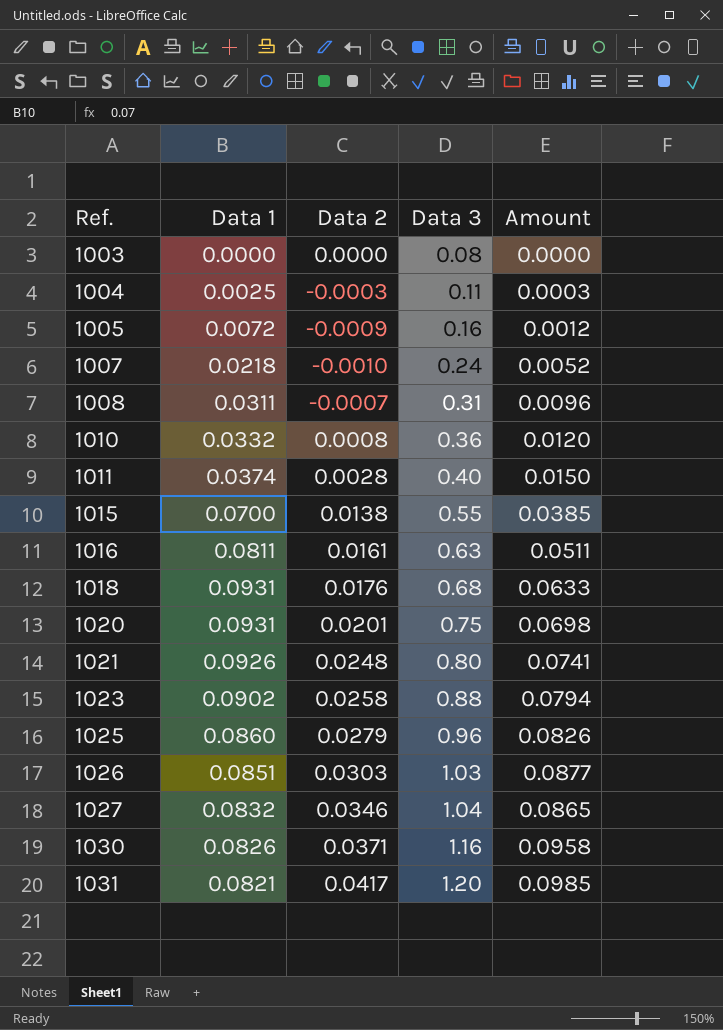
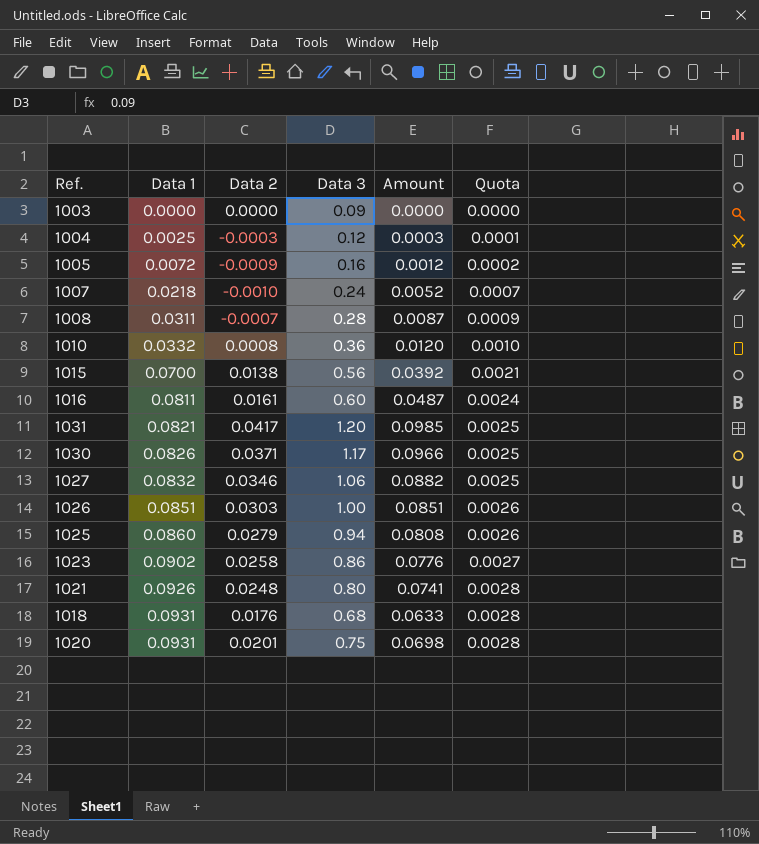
row order: Ref. ascending -> Data 1 ascending
column Quota | formula: none -> [Data 1] * 0.03
row 1011: 0.0374 | 0.0028 | 0.40 | 0.0150 -> none
1003 | Data 3: 0.08 -> 0.09
1004 | Data 3: 0.11 -> 0.12
1008 | Data 3: 0.31 -> 0.28
1008 | Amount: 0.0096 -> 0.0087
1015 | Data 3: 0.55 -> 0.56
1015 | Amount: 0.0385 -> 0.0392
1016 | Data 3: 0.63 -> 0.60
1016 | Amount: 0.0511 -> 0.0487
1030 | Data 3: 1.16 -> 1.17
1030 | Amount: 0.0958 -> 0.0966
1027 | Data 3: 1.04 -> 1.06
1027 | Amount: 0.0865 -> 0.0882
1026 | Data 3: 1.03 -> 1.00
1026 | Amount: 0.0877 -> 0.0851
1025 | Data 3: 0.96 -> 0.94
1025 | Amount: 0.0826 -> 0.0808
1023 | Data 3: 0.88 -> 0.86
1023 | Amount: 0.0794 -> 0.0776

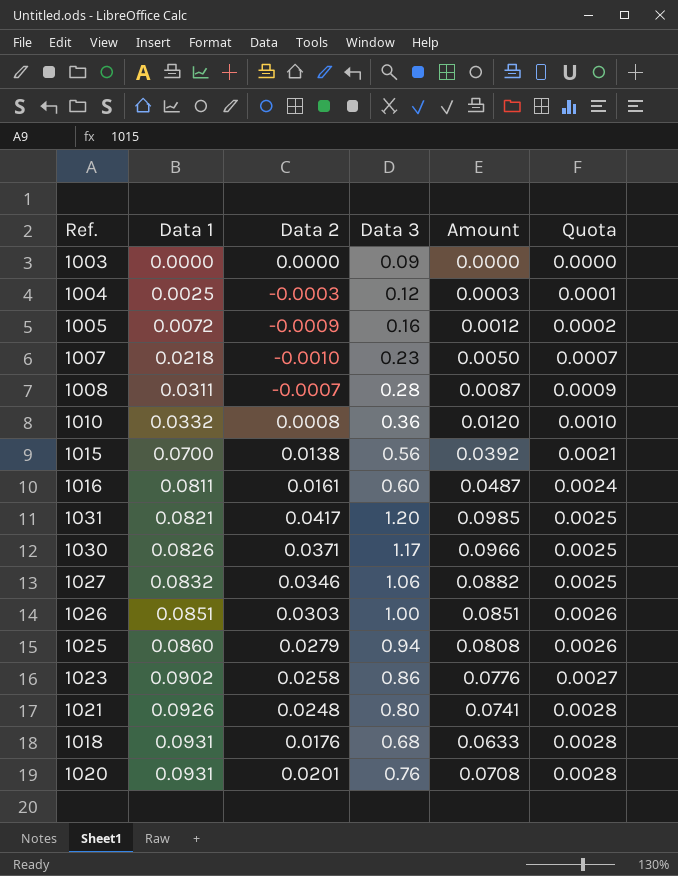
1007 | Data 3: 0.24 -> 0.23
1007 | Amount: 0.0052 -> 0.0050
1020 | Data 3: 0.75 -> 0.76
1020 | Amount: 0.0698 -> 0.0708

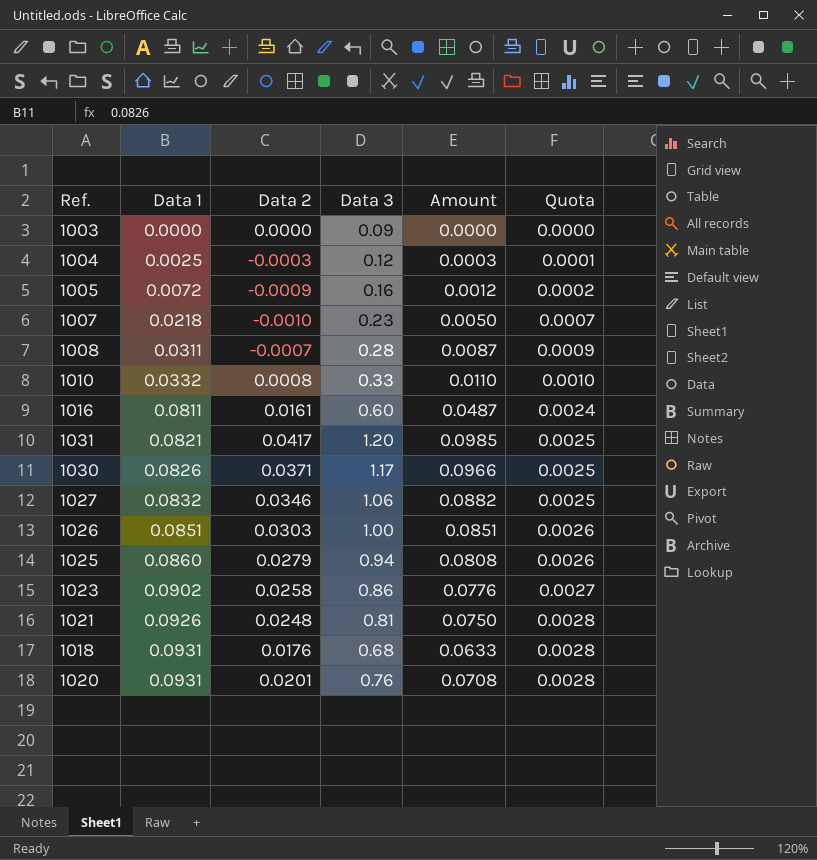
row 1015: 0.0700 | 0.0138 | 0.56 | 0.0392 | 0.0021 -> none
1010 | Data 3: 0.36 -> 0.33
1010 | Amount: 0.0120 -> 0.0110
1021 | Data 3: 0.80 -> 0.81
1021 | Amount: 0.0741 -> 0.0750

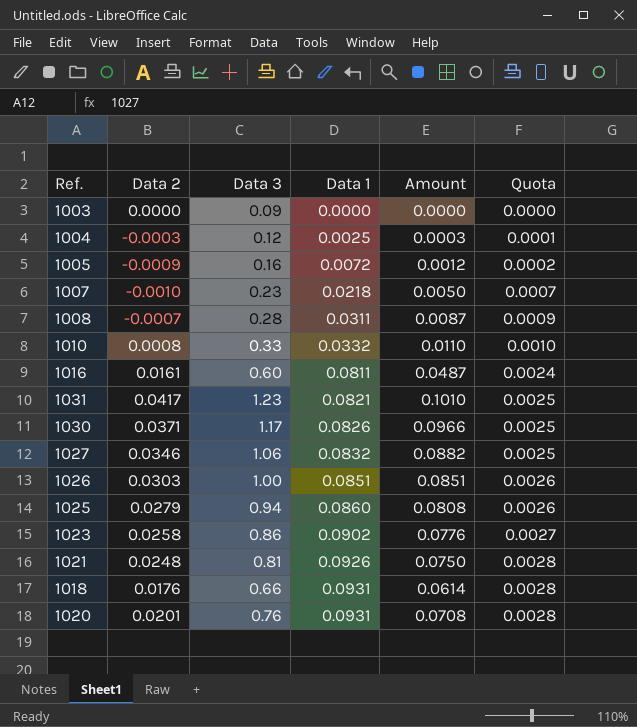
column Data 1 | position: 2 -> 4
1031 | Data 3: 1.20 -> 1.23
1031 | Amount: 0.0985 -> 0.1010
1018 | Data 3: 0.68 -> 0.66
1018 | Amount: 0.0633 -> 0.0614

